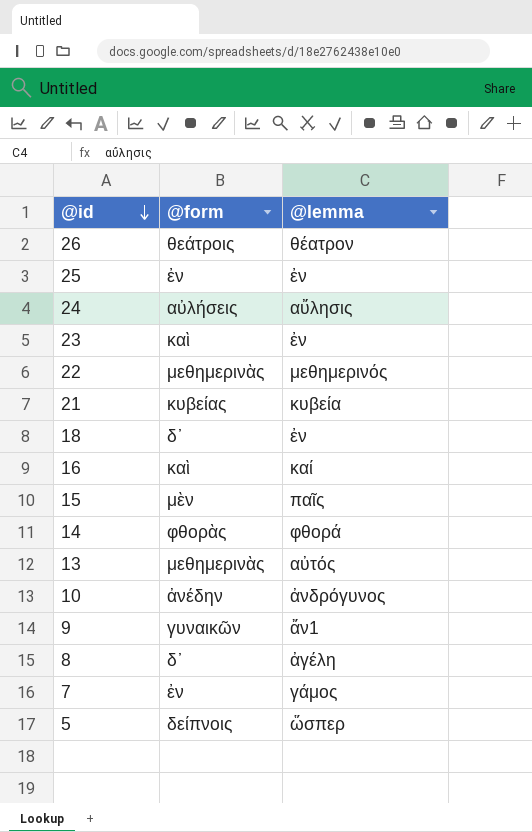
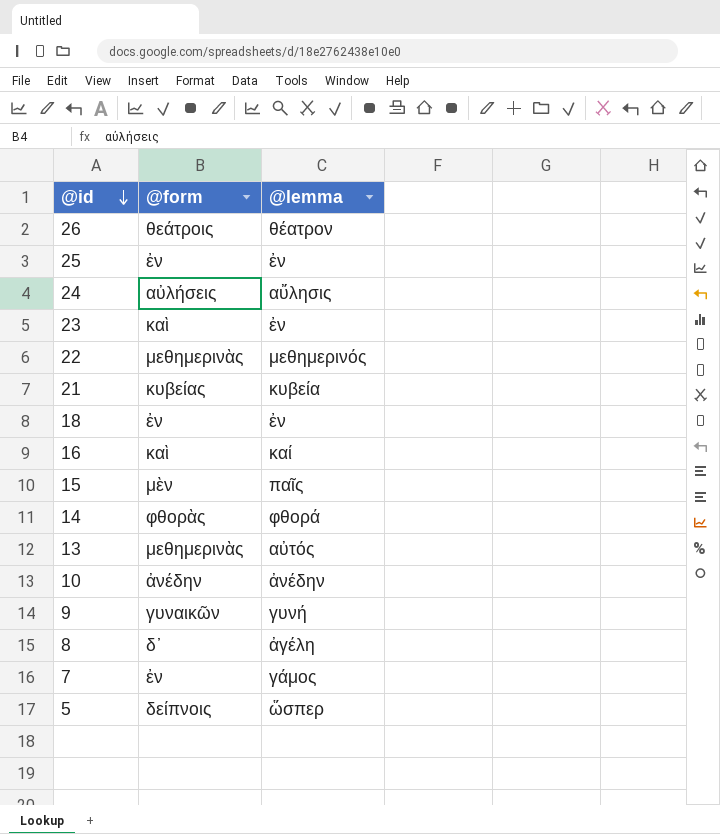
18 | @form: δ᾽ -> ἐν
10 | @lemma: ἀνδρόγυνος -> ἀνέδην
9 | @lemma: ἄν1 -> γυνή

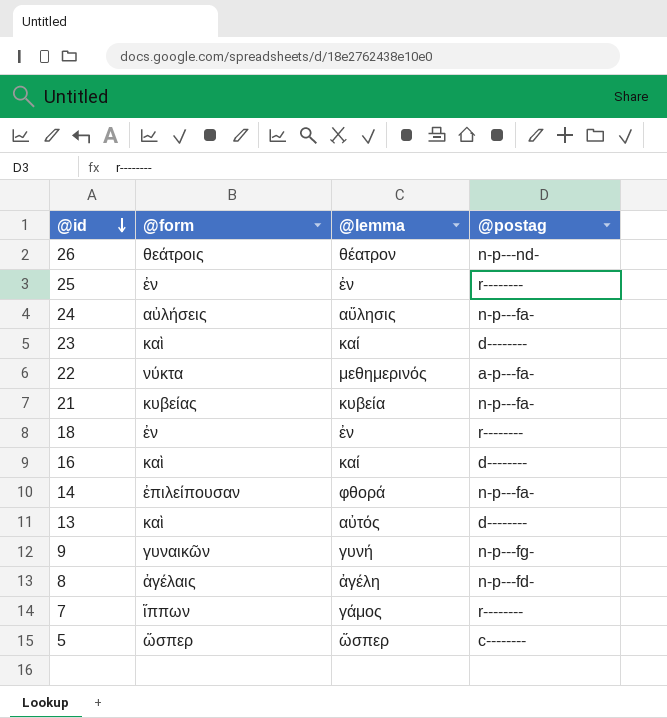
column @postag | position: none -> 4
row 15: μὲν | παῖς -> none
row 10: ἀνέδην | ἀνέδην -> none
23 | @lemma: ἐν -> καί
22 | @form: μεθημερινὰς -> νύκτα
14 | @form: φθορὰς -> ἐπιλείπουσαν
13 | @form: μεθημερινὰς -> καὶ
8 | @form: δ᾽ -> ἀγέλαις
7 | @form: ἐν -> ἵππων
5 | @form: δείπνοις -> ὥσπερ

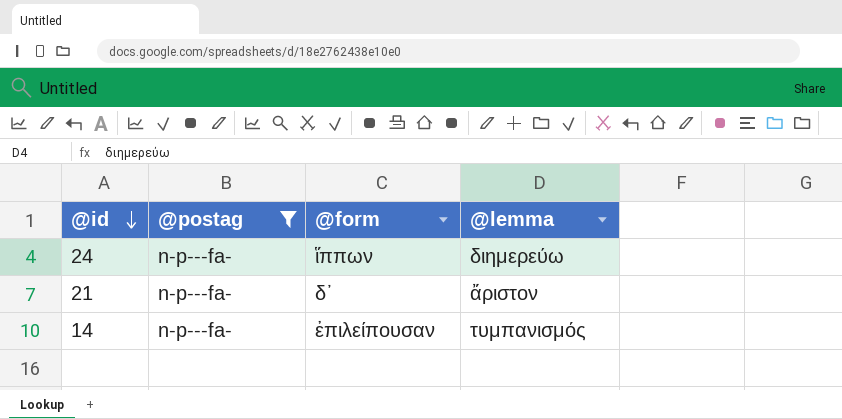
filter: none -> @postag = n-p---fa-
column @postag | position: 4 -> 2
24 | @form: αὐλήσεις -> ἵππων
24 | @lemma: αὔλησις -> διημερεύω
21 | @form: κυβείας -> δ᾽
21 | @lemma: κυβεία -> ἄριστον
14 | @lemma: φθορά -> τυμπανισμός

